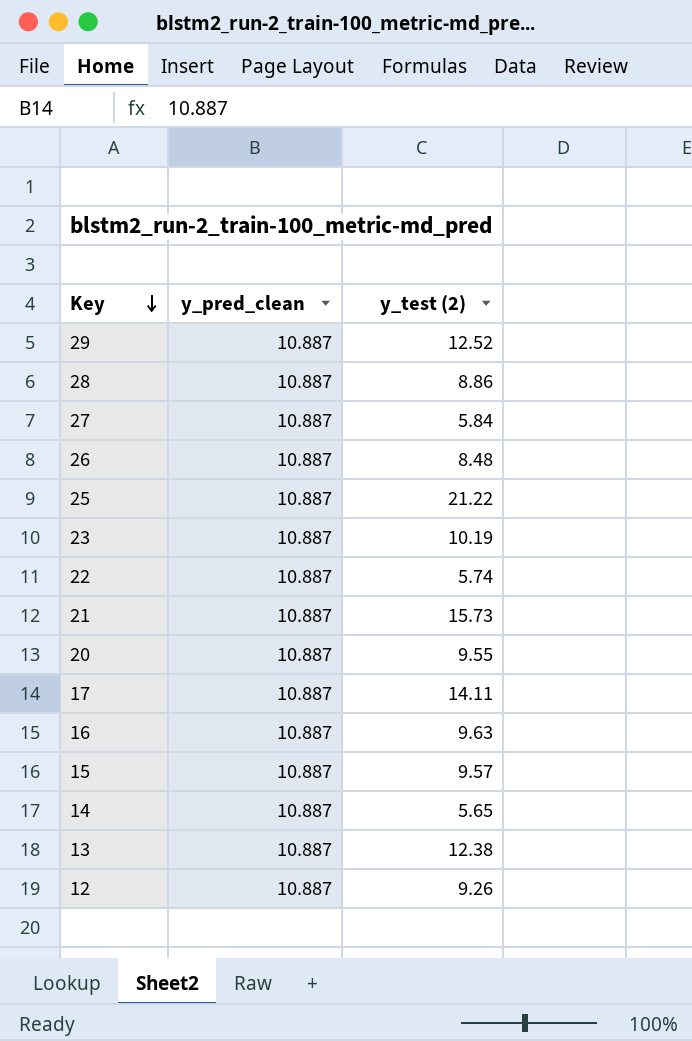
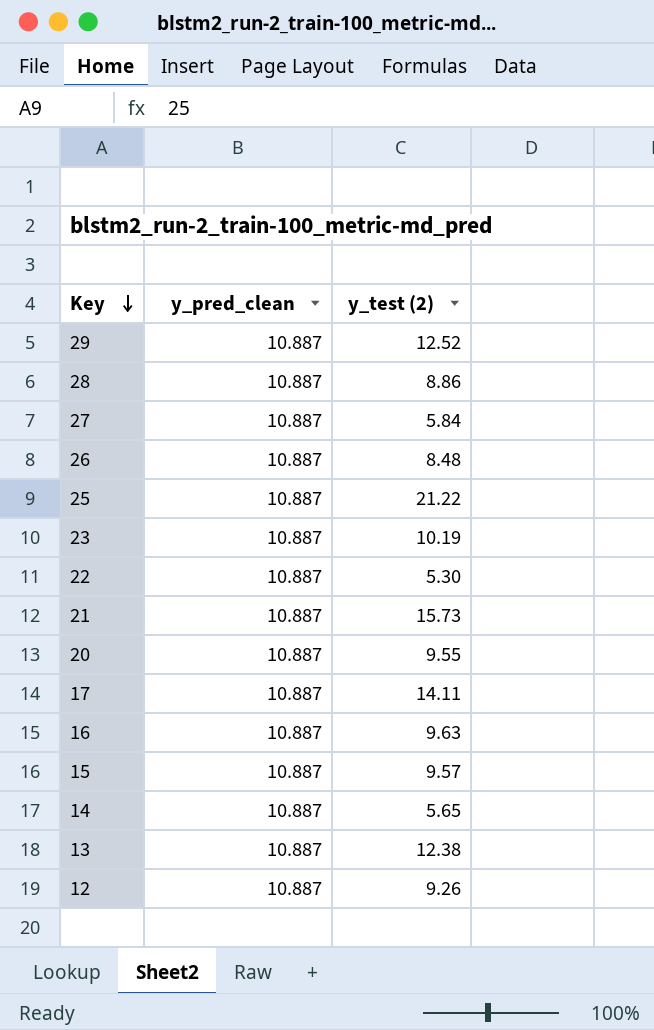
22 | y_test (2): 5.74 -> 5.30

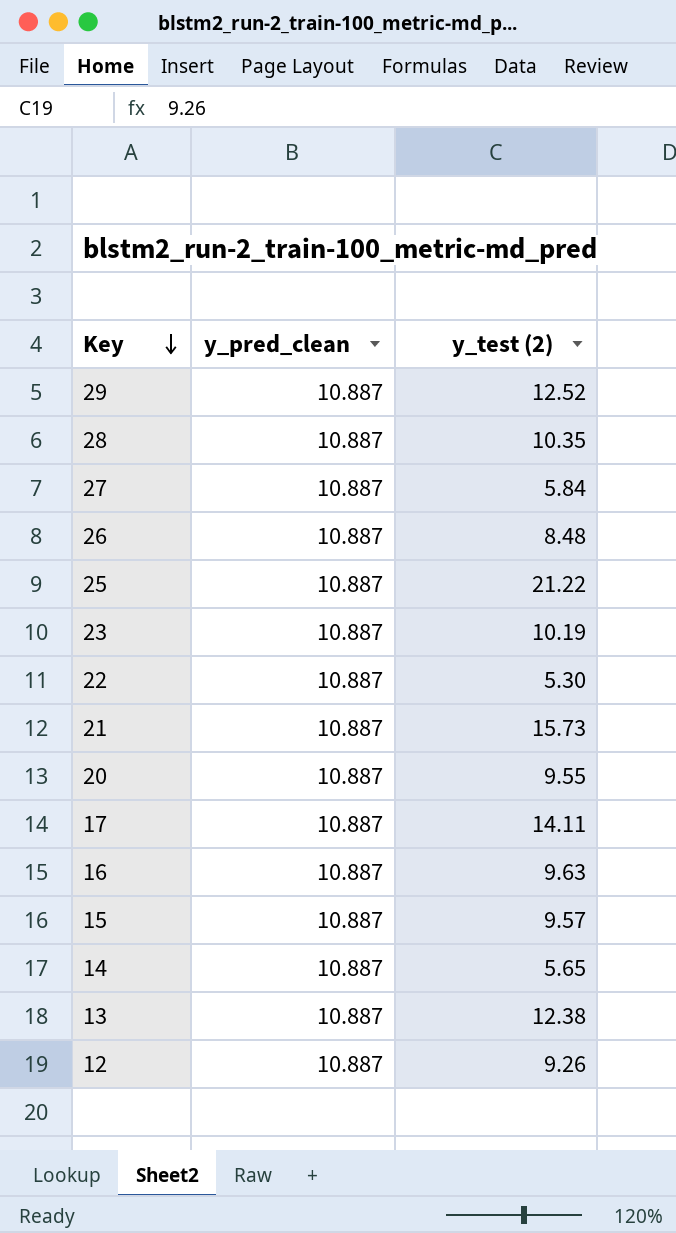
28 | y_test (2): 8.86 -> 10.35

